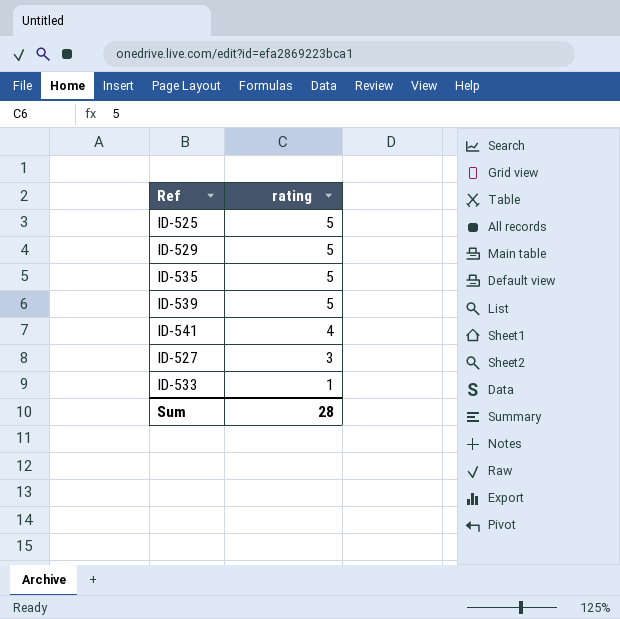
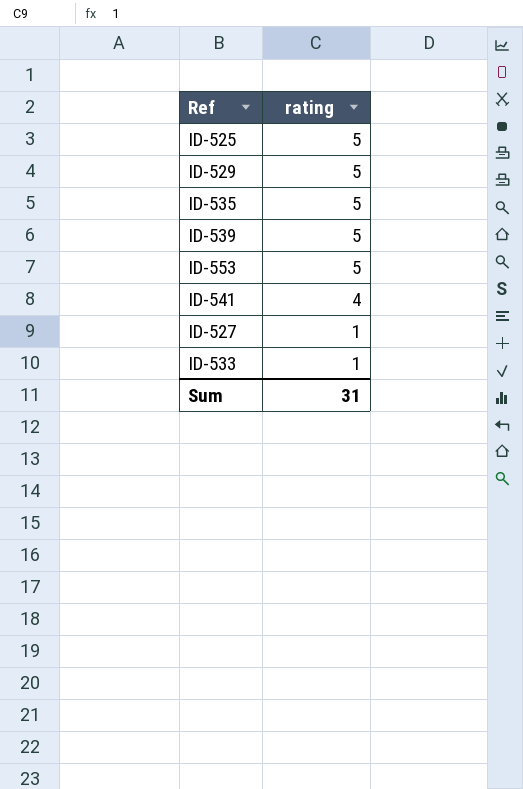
row ID-553: none -> 5
ID-527 | rating: 3 -> 1
Sum | rating: 28 -> 31

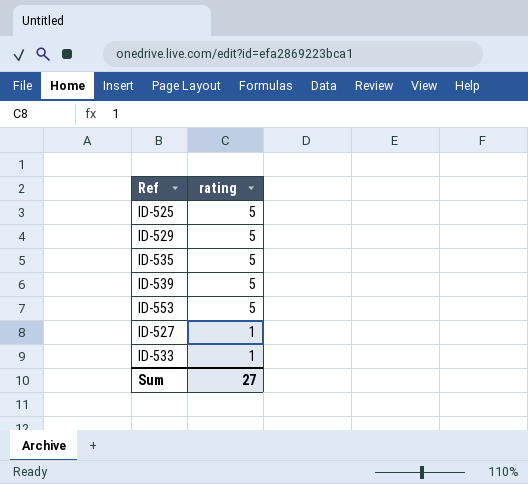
row ID-541: 4 -> none
Sum | rating: 31 -> 27

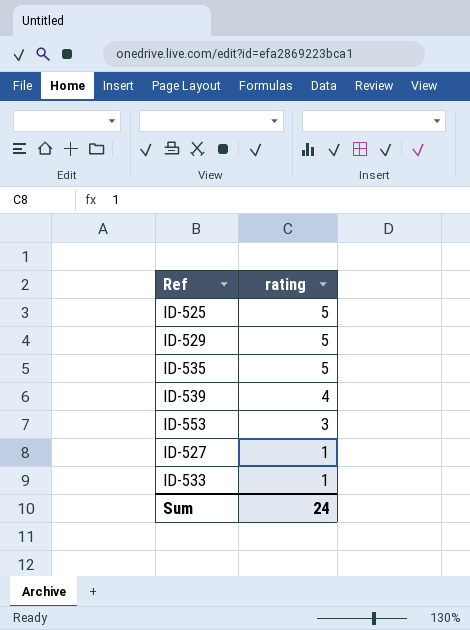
ID-539 | rating: 5 -> 4
ID-553 | rating: 5 -> 3
Sum | rating: 27 -> 24

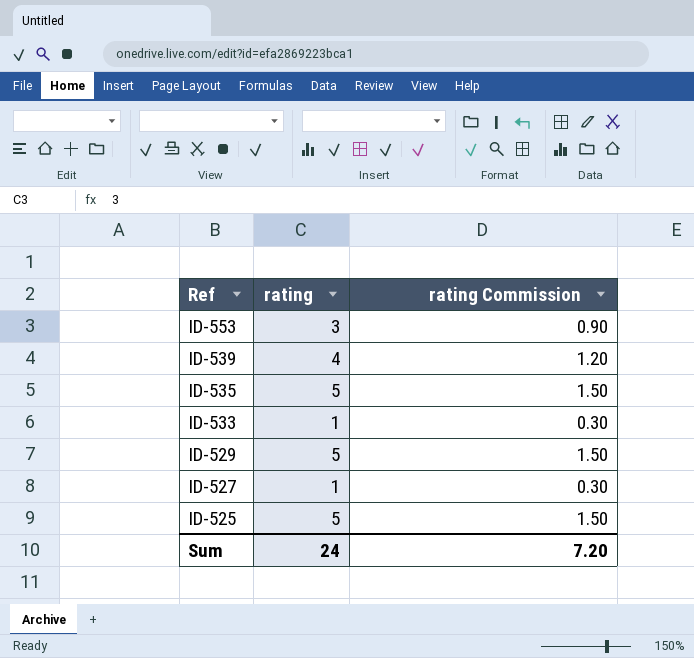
row order: rating descending -> Ref descending
column rating Commission | formula: none -> [rating] * 0.3

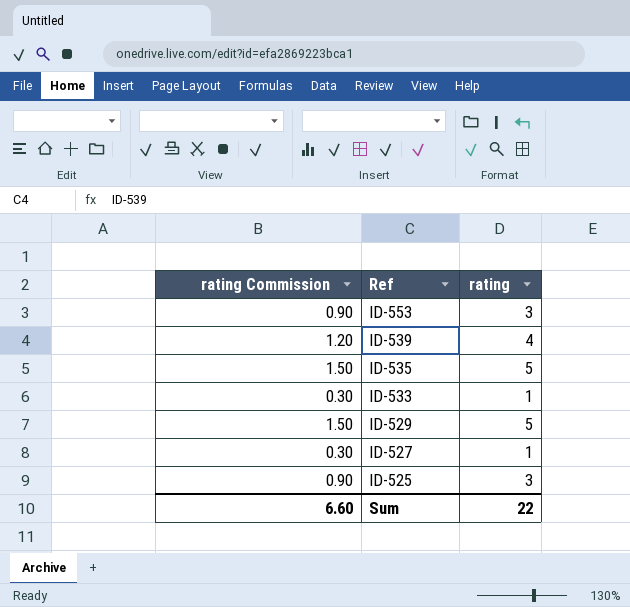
column rating Commission | position: 3 -> 1
ID-525 | rating Commission: 1.50 -> 0.90
ID-525 | rating: 5 -> 3
Sum | rating Commission: 7.20 -> 6.60
Sum | rating: 24 -> 22

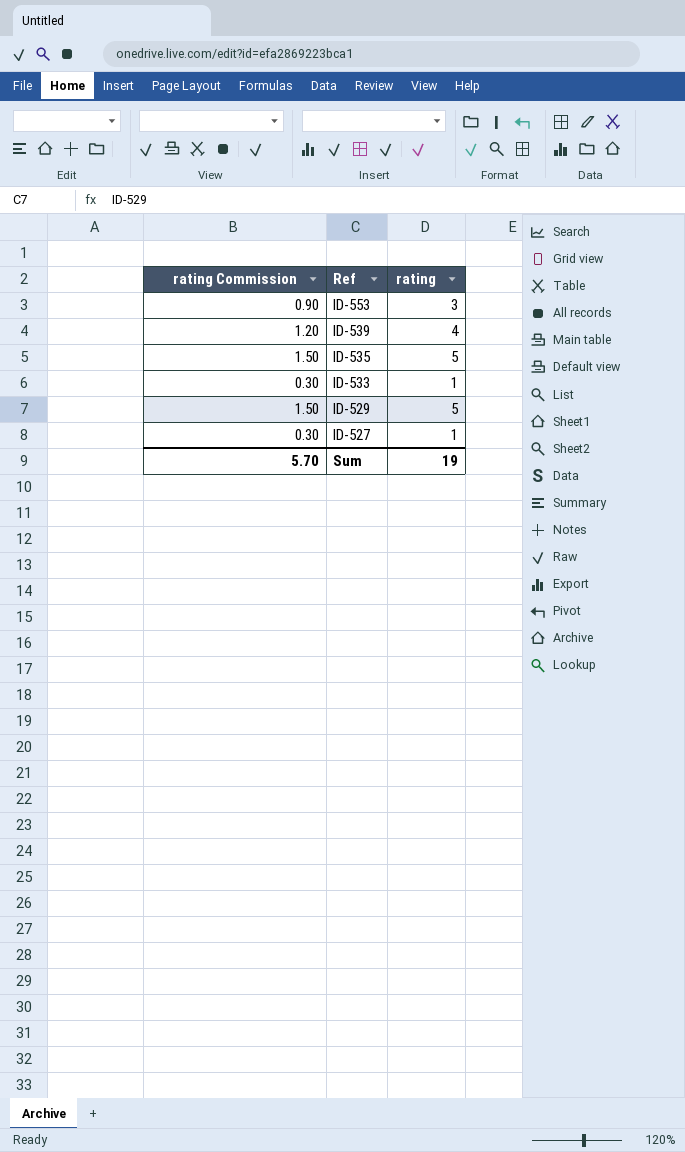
row ID-525: 0.90 | 3 -> none
Sum | rating Commission: 6.60 -> 5.70
Sum | rating: 22 -> 19

